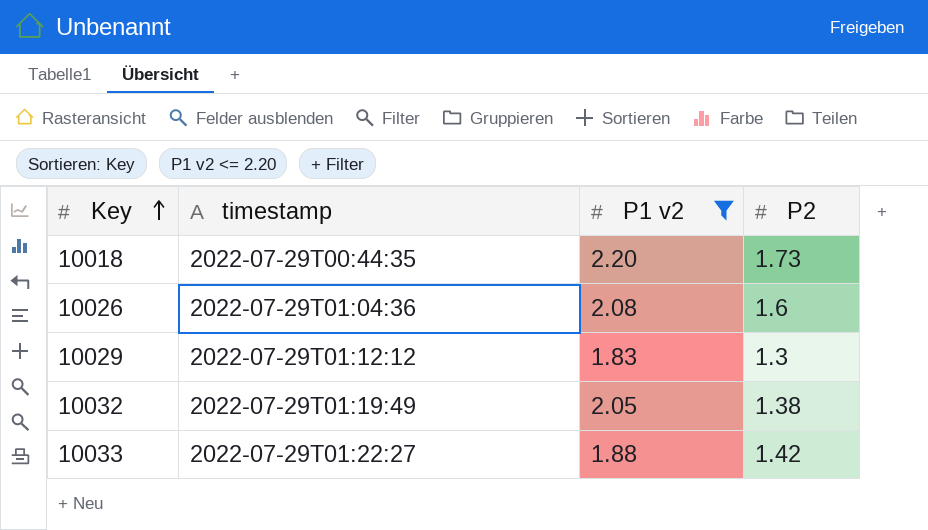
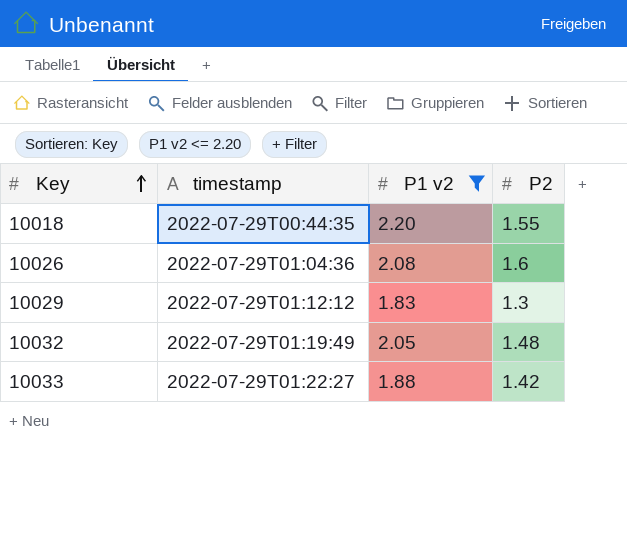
10018 | P2: 1.73 -> 1.55
10032 | P2: 1.38 -> 1.48

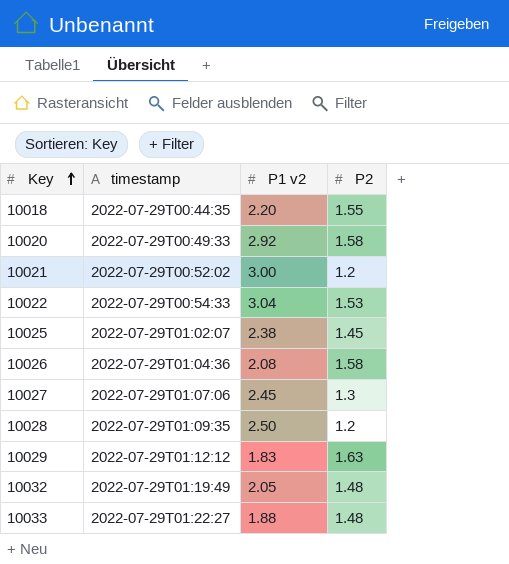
filter: P1 v2 <= 2.20 -> none
10026 | P2: 1.6 -> 1.58
10029 | P2: 1.3 -> 1.63
10033 | P2: 1.42 -> 1.48

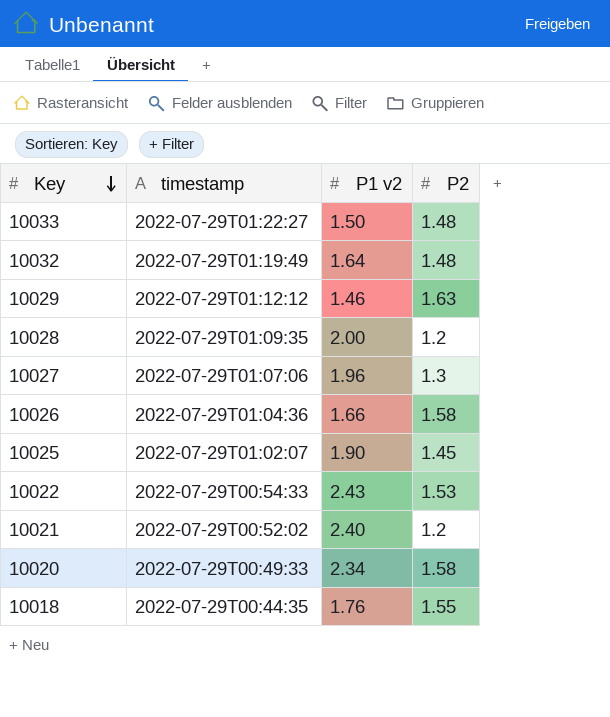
row order: Key ascending -> Key descending
10033 | P1 v2: 1.88 -> 1.50
10032 | P1 v2: 2.05 -> 1.64
10029 | P1 v2: 1.83 -> 1.46
10028 | P1 v2: 2.50 -> 2.00
10027 | P1 v2: 2.45 -> 1.96
10026 | P1 v2: 2.08 -> 1.66
10025 | P1 v2: 2.38 -> 1.90
10022 | P1 v2: 3.04 -> 2.43
10021 | P1 v2: 3.00 -> 2.40
10020 | P1 v2: 2.92 -> 2.34
10018 | P1 v2: 2.20 -> 1.76

